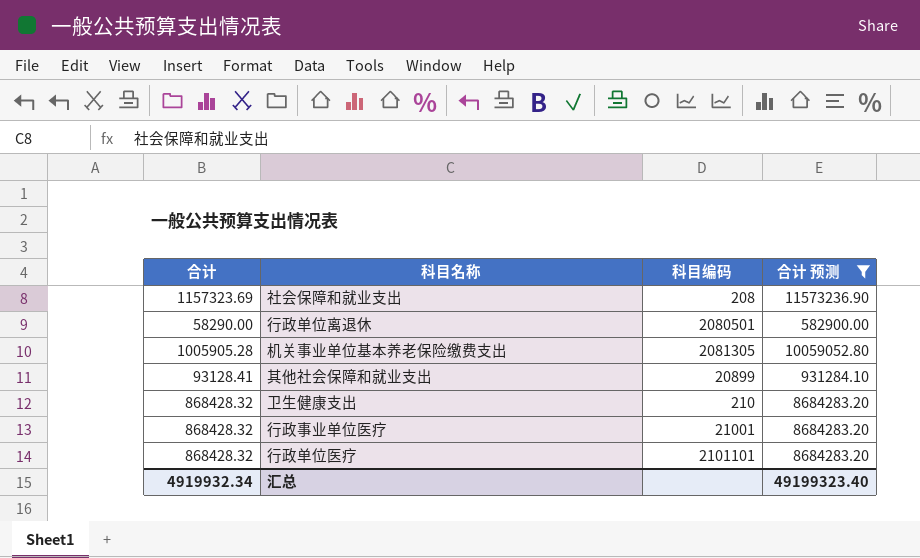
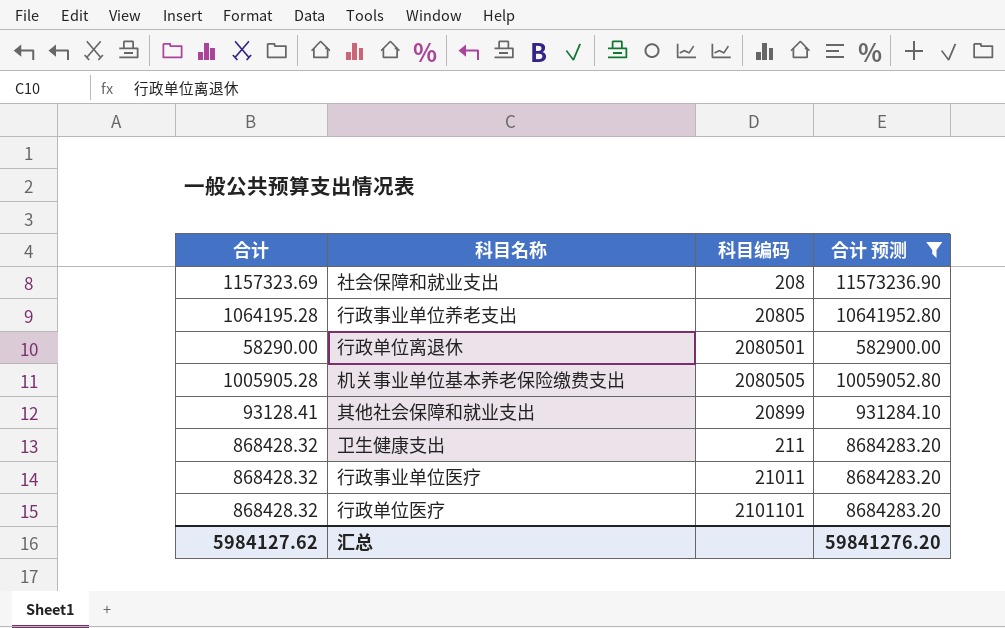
row 行政事业单位养老支出: none -> 1064195.28 | 20805 | 10641952.80
机关事业单位基本养老保险缴费支出 | 科目编码: 2081305 -> 2080505
卫生健康支出 | 科目编码: 210 -> 211
行政事业单位医疗 | 科目编码: 21001 -> 21011
汇总 | 合计: 4919932.34 -> 5984127.62
汇总 | 合计 预测: 49199323.40 -> 59841276.20

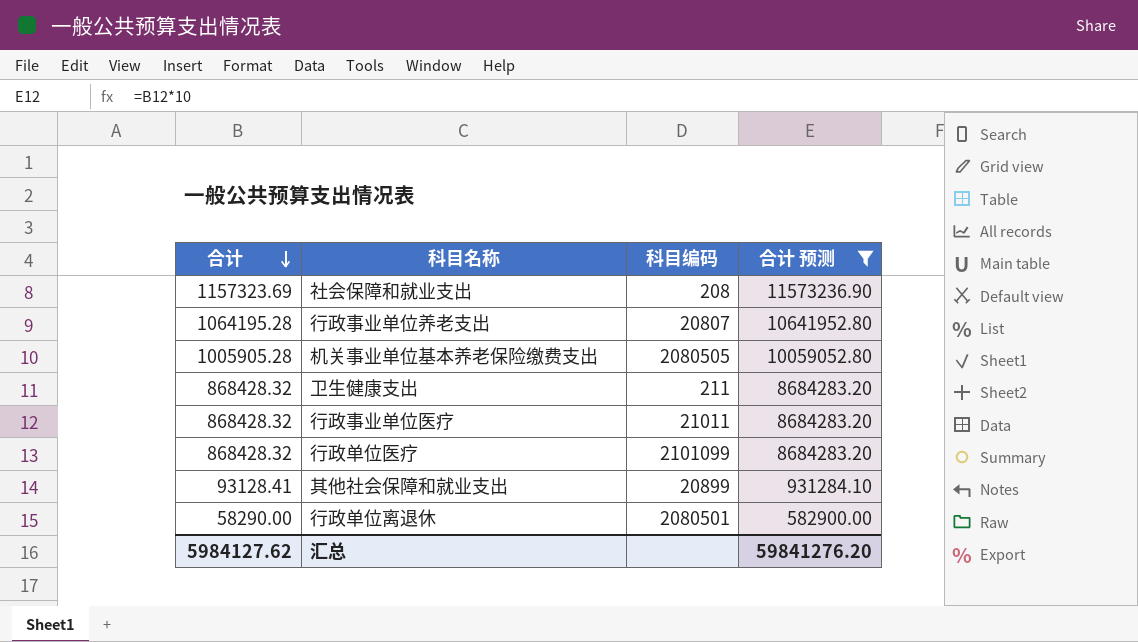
row order: none -> 合计 descending
行政事业单位养老支出 | 科目编码: 20805 -> 20807
行政单位医疗 | 科目编码: 2101101 -> 2101099

